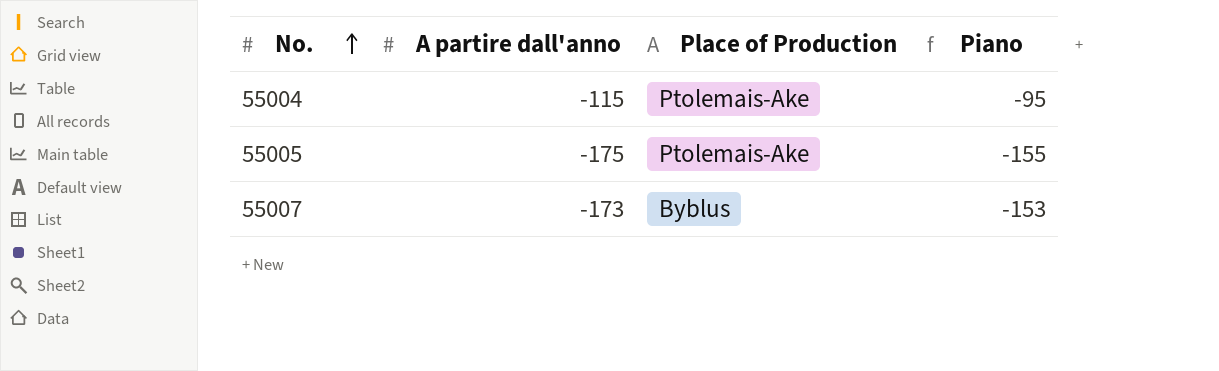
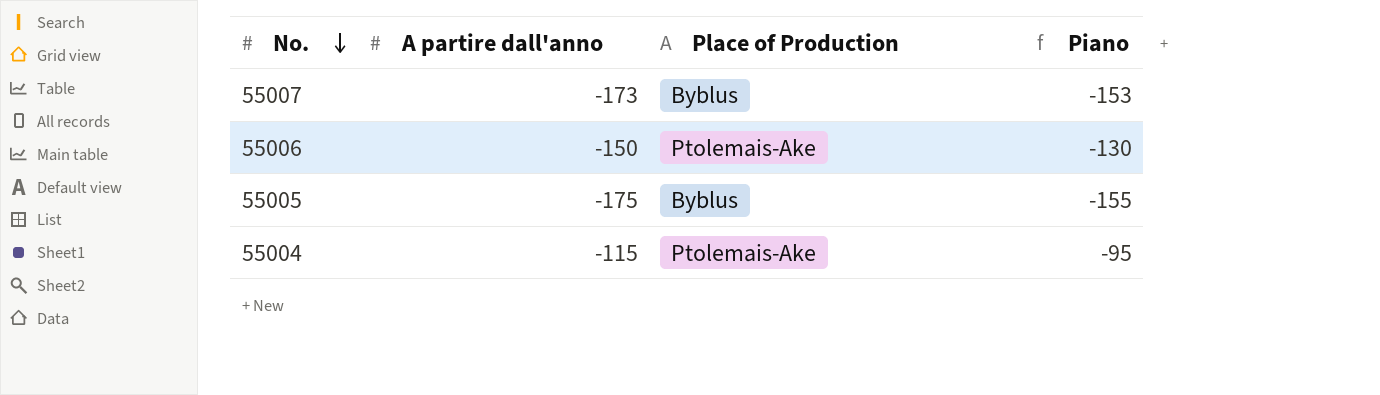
row order: No. ascending -> No. descending
row 55006: none -> -150 | Ptolemais-Ake | -130
55005 | Place of Production: Ptolemais-Ake -> Byblus

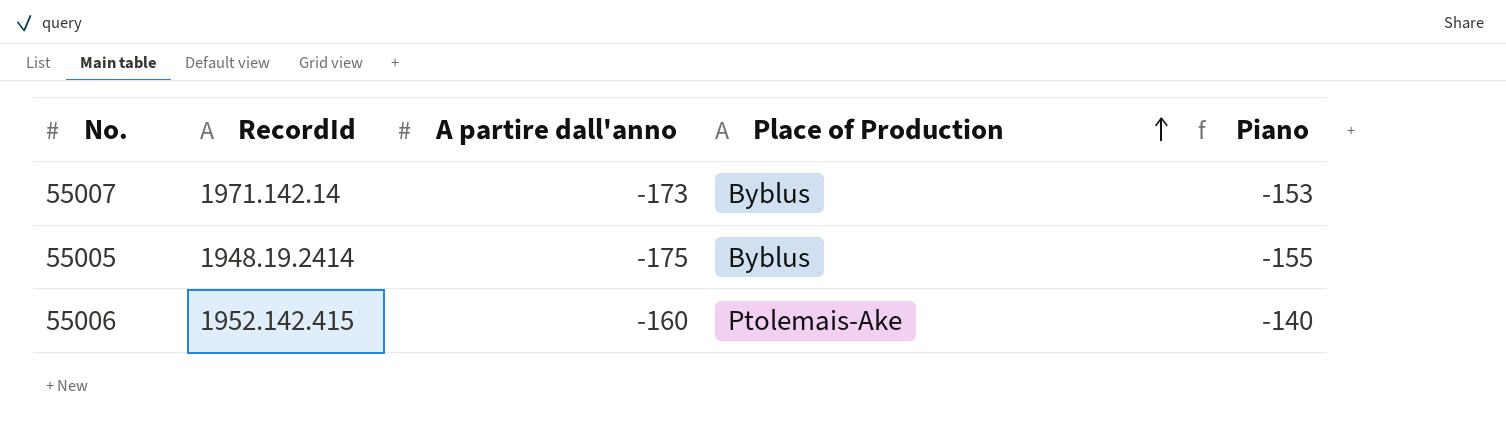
row order: No. descending -> Place of Production ascending
column RecordId | position: none -> 2
row 55004: -115 | Ptolemais-Ake | -95 -> none
55006 | A partire dall'anno: -150 -> -160
55006 | Piano: -130 -> -140

